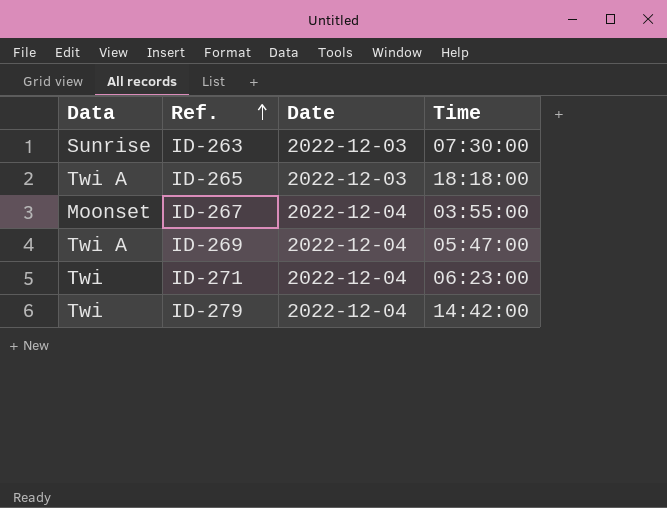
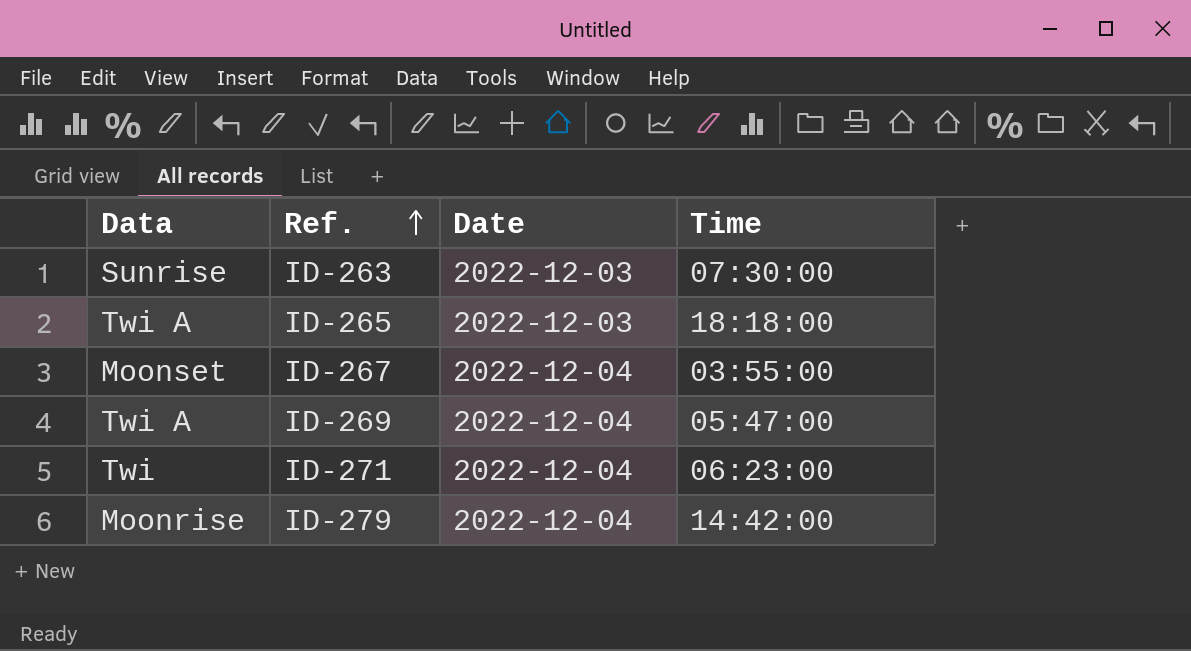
ID-279 | Data: Twi -> Moonrise

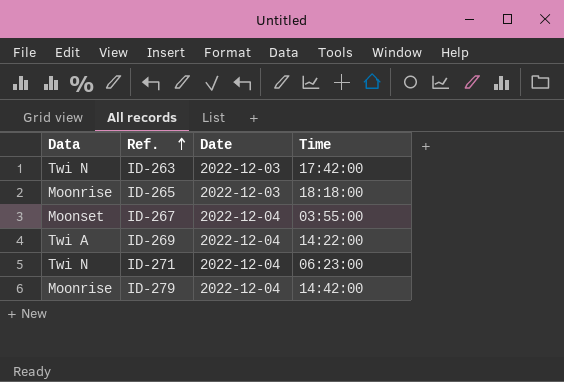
ID-263 | Data: Sunrise -> Twi N
ID-263 | Time: 07:30:00 -> 17:42:00
ID-265 | Data: Twi A -> Moonrise
ID-269 | Time: 05:47:00 -> 14:22:00
ID-271 | Data: Twi -> Twi N

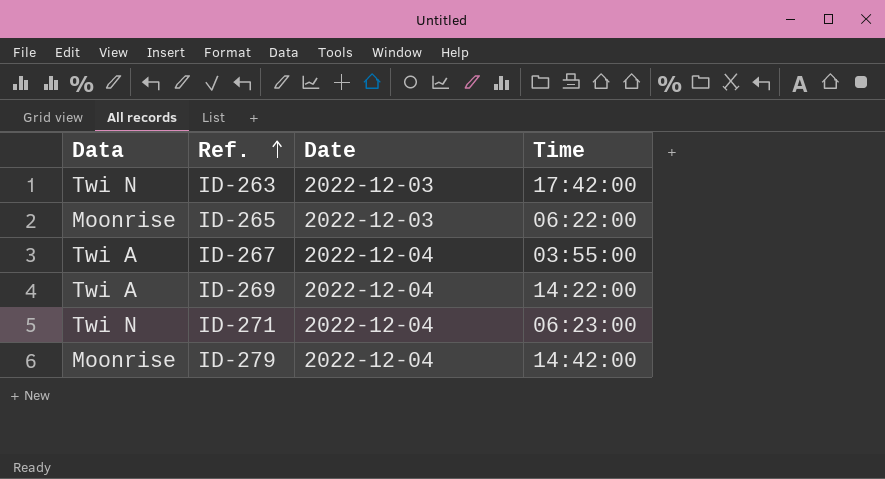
ID-265 | Time: 18:18:00 -> 06:22:00
ID-267 | Data: Moonset -> Twi A

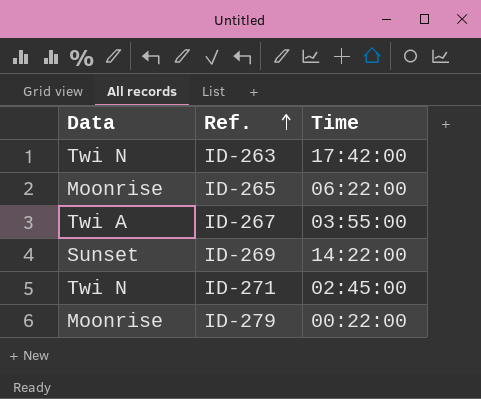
column Date | position: 3 -> none
ID-269 | Data: Twi A -> Sunset
ID-271 | Time: 06:23:00 -> 02:45:00
ID-279 | Time: 14:42:00 -> 00:22:00

